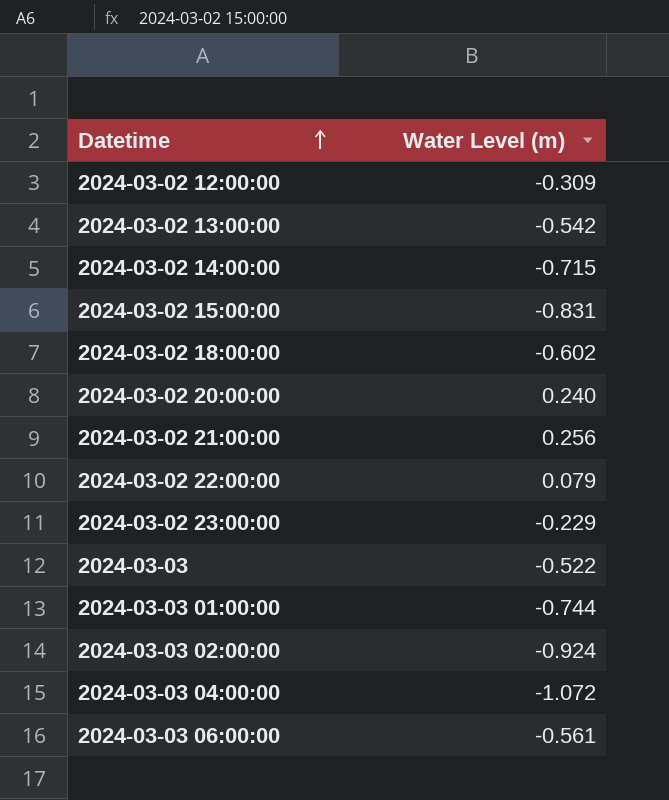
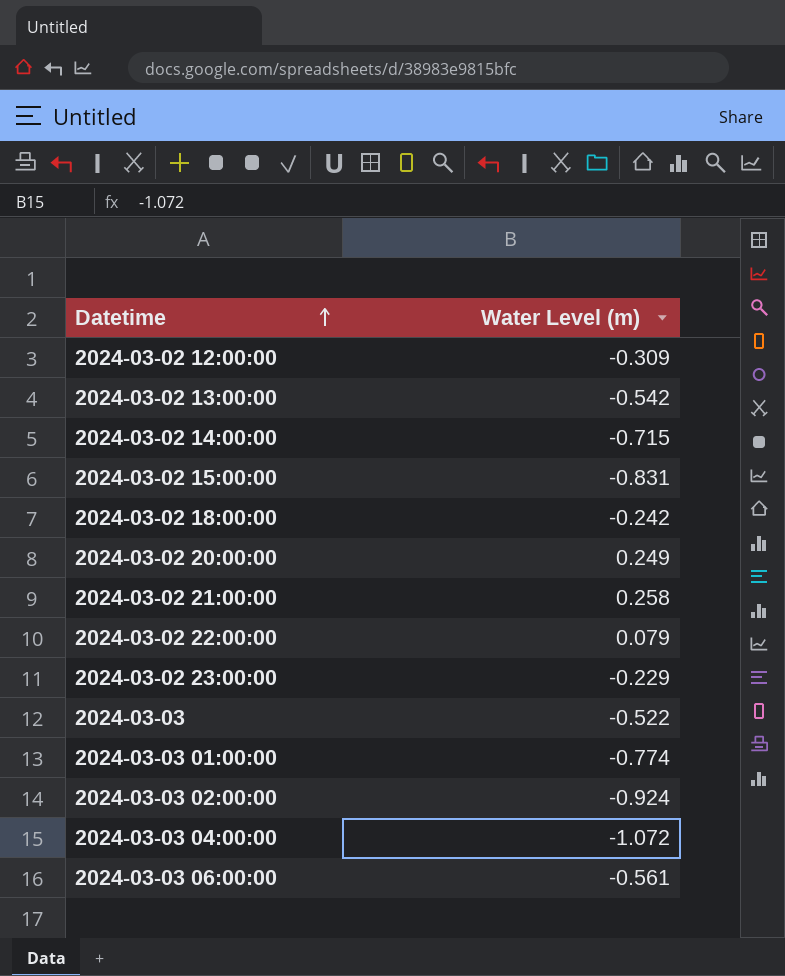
2024-03-02 18:00:00 | Water Level (m): -0.602 -> -0.242
2024-03-02 20:00:00 | Water Level (m): 0.240 -> 0.249
2024-03-02 21:00:00 | Water Level (m): 0.256 -> 0.258
2024-03-03 01:00:00 | Water Level (m): -0.744 -> -0.774

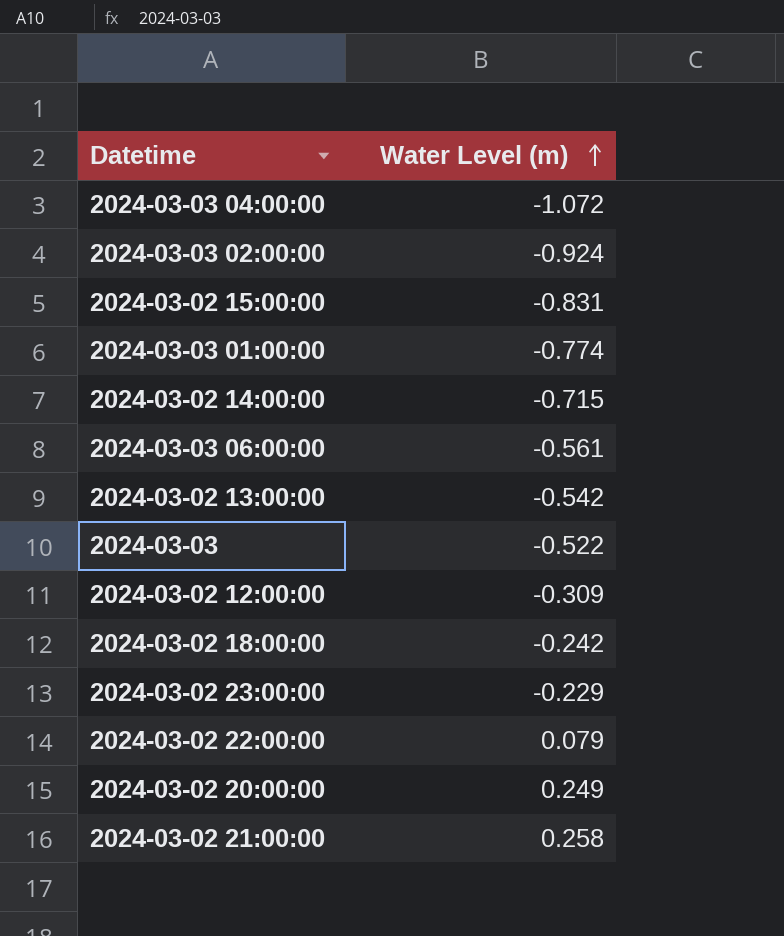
row order: Datetime ascending -> Water Level (m) ascending

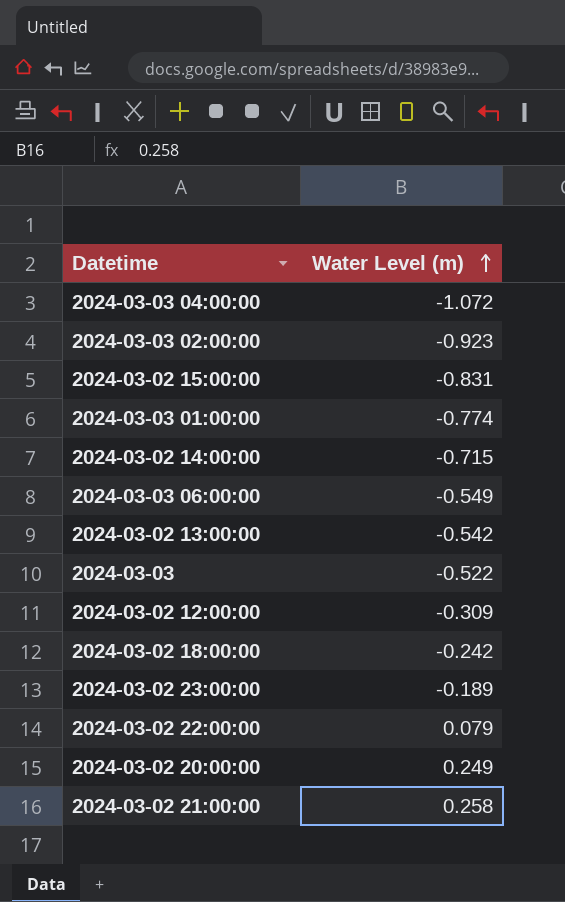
2024-03-03 02:00:00 | Water Level (m): -0.924 -> -0.923
2024-03-03 06:00:00 | Water Level (m): -0.561 -> -0.549
2024-03-02 23:00:00 | Water Level (m): -0.229 -> -0.189

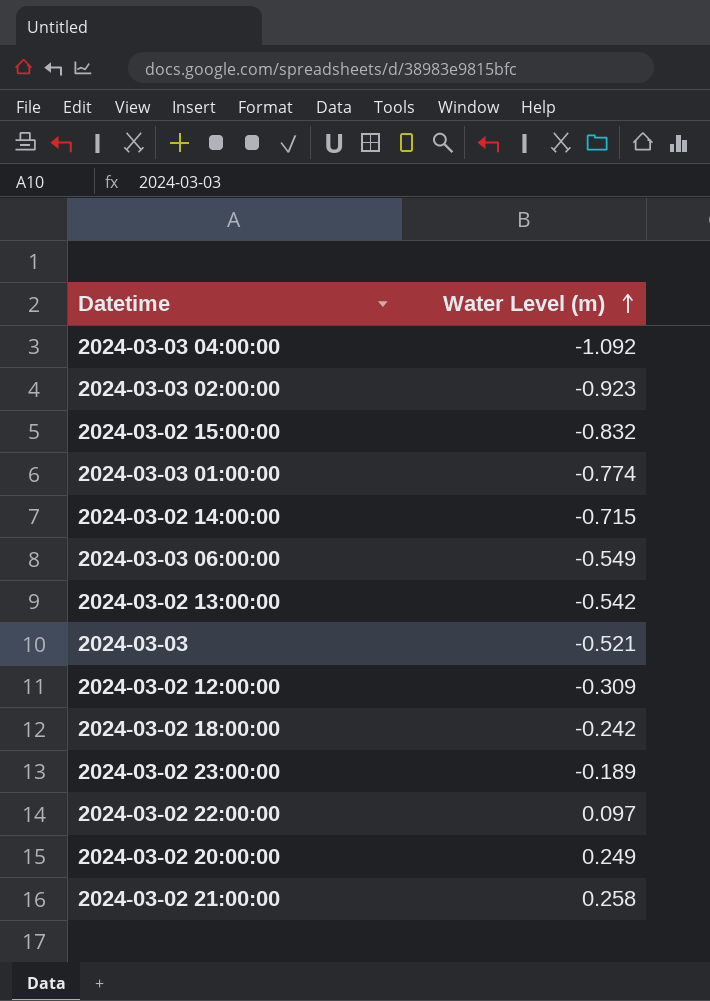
2024-03-03 04:00:00 | Water Level (m): -1.072 -> -1.092
2024-03-02 15:00:00 | Water Level (m): -0.831 -> -0.832
2024-03-03 | Water Level (m): -0.522 -> -0.521
2024-03-02 22:00:00 | Water Level (m): 0.079 -> 0.097

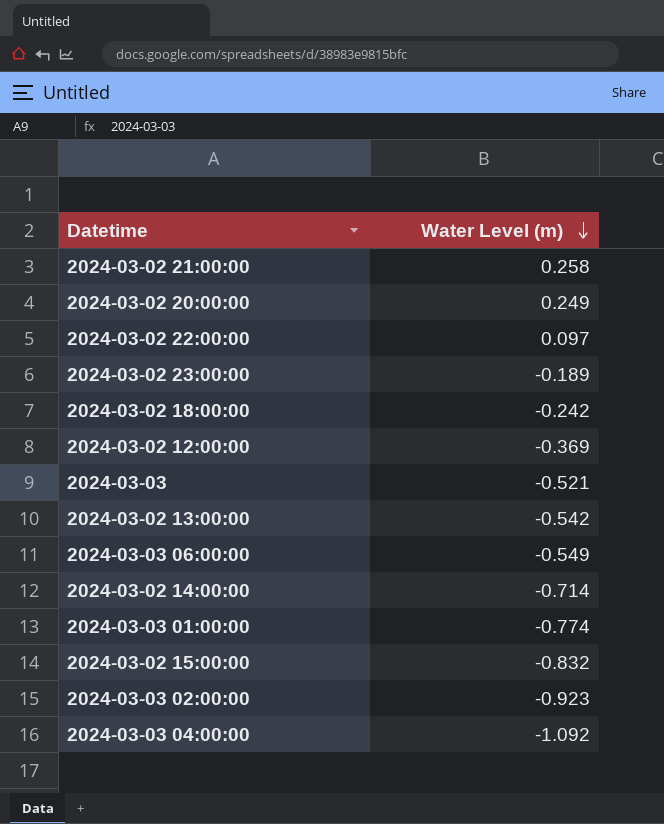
row order: Water Level (m) ascending -> Water Level (m) descending
2024-03-02 12:00:00 | Water Level (m): -0.309 -> -0.369
2024-03-02 14:00:00 | Water Level (m): -0.715 -> -0.714

